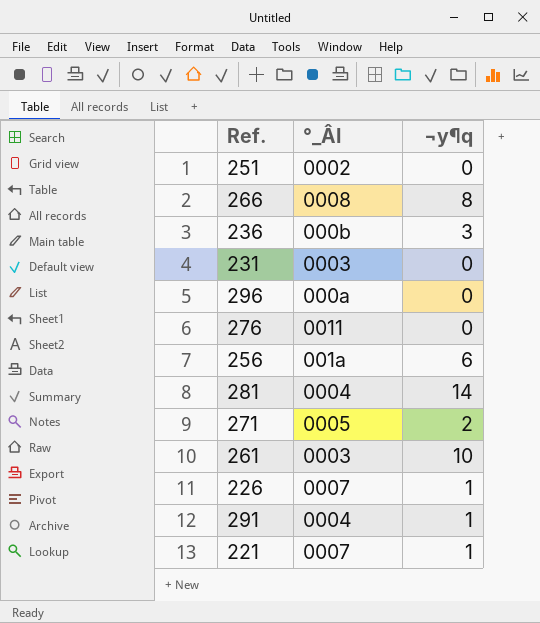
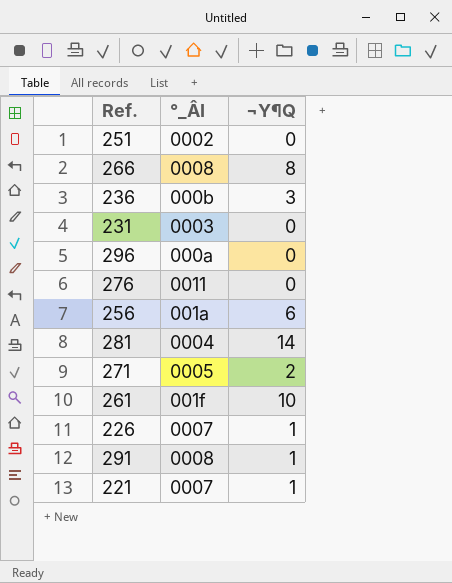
column name: ¬y¶q -> ¬Y¶Q
261 | °_ÂI: 0003 -> 001f
291 | °_ÂI: 0004 -> 0008

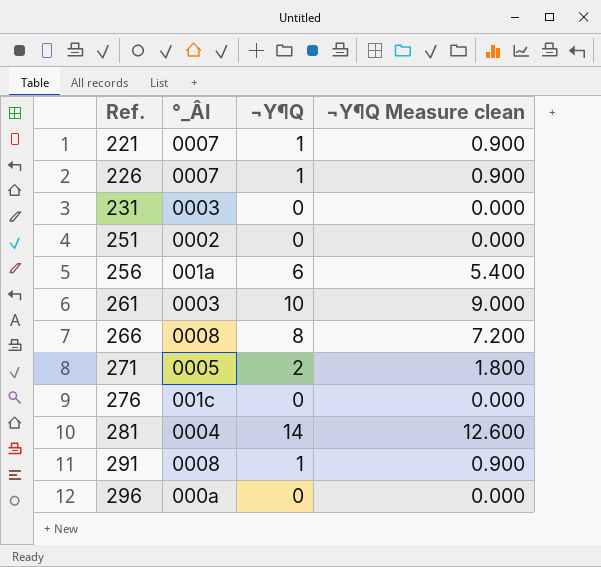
row order: none -> Ref. ascending
column ¬Y¶Q Measure clean | formula: none -> [¬Y¶Q] * 0.9
row 236: 000b | 3 -> none
261 | °_ÂI: 001f -> 0003
276 | °_ÂI: 0011 -> 001c

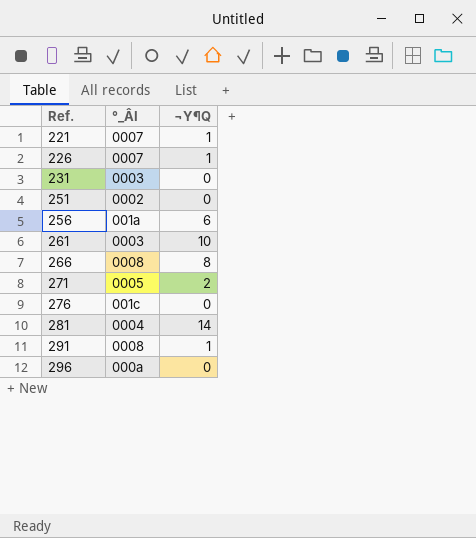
column ¬Y¶Q Measure clean | formula: [¬Y¶Q] * 0.9 -> none

